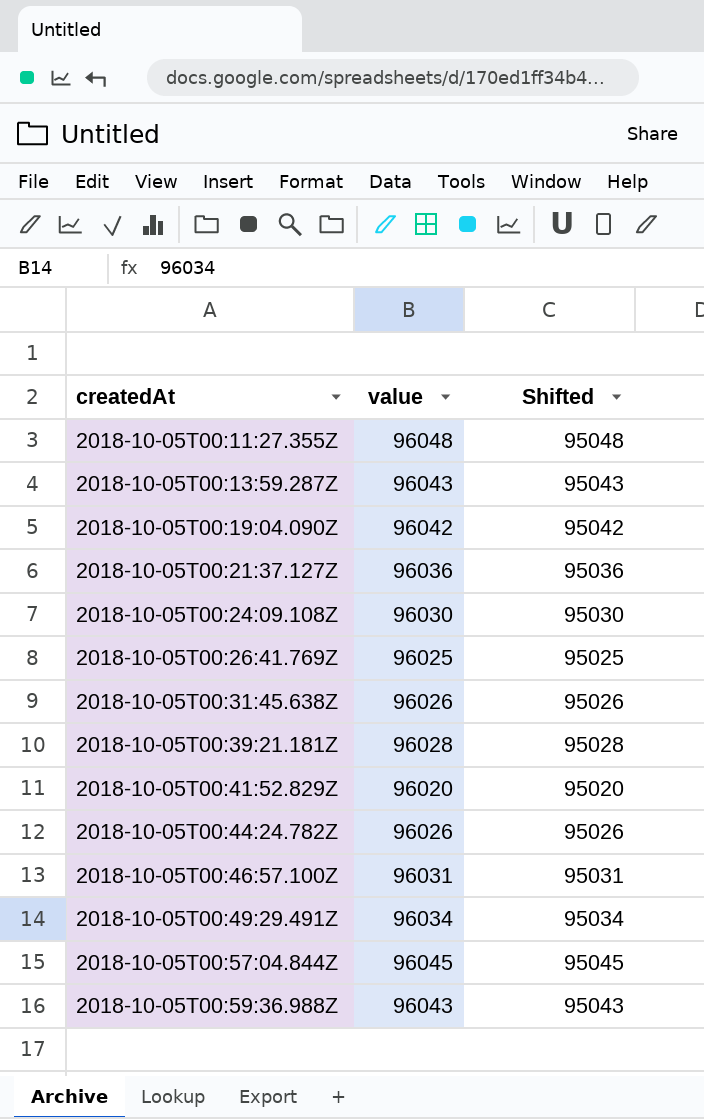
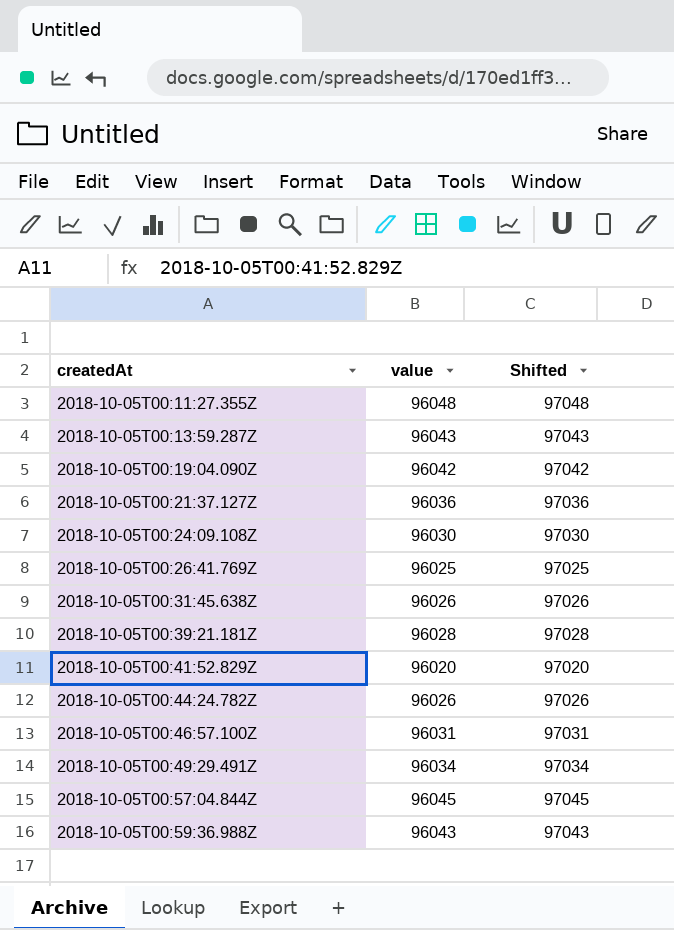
column Shifted | formula: [value] - 1000 -> [value] + 1000

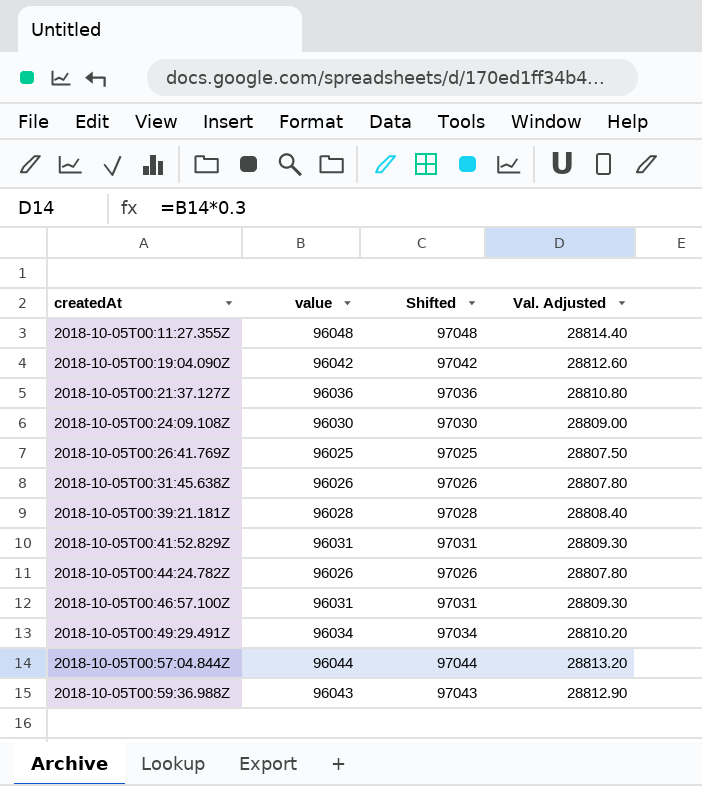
column Val. Adjusted | formula: none -> [value] * 0.3
row 2018-10-05T00:13:59.287Z: 96043 | 97043 -> none
2018-10-05T00:41:52.829Z | value: 96020 -> 96031
2018-10-05T00:41:52.829Z | Shifted: 97020 -> 97031
2018-10-05T00:57:04.844Z | value: 96045 -> 96044
2018-10-05T00:57:04.844Z | Shifted: 97045 -> 97044

